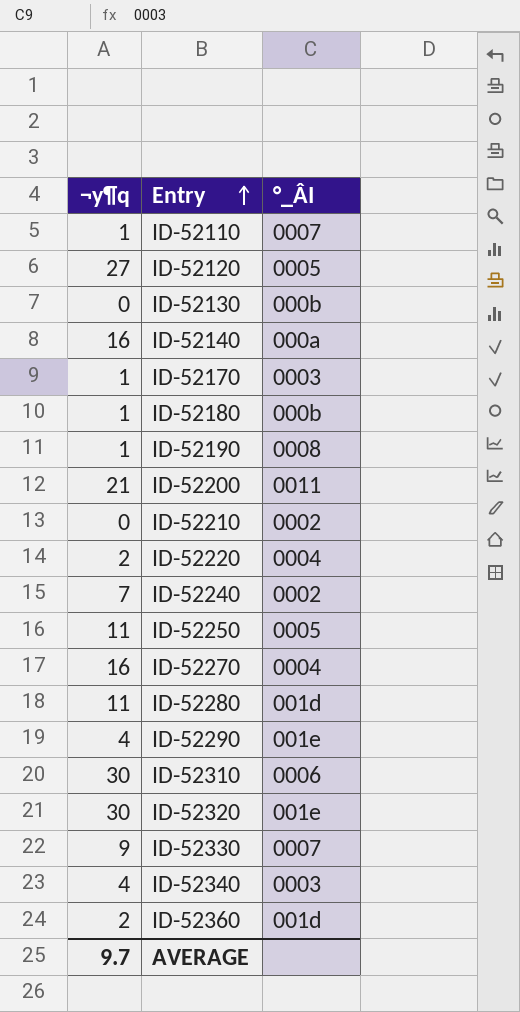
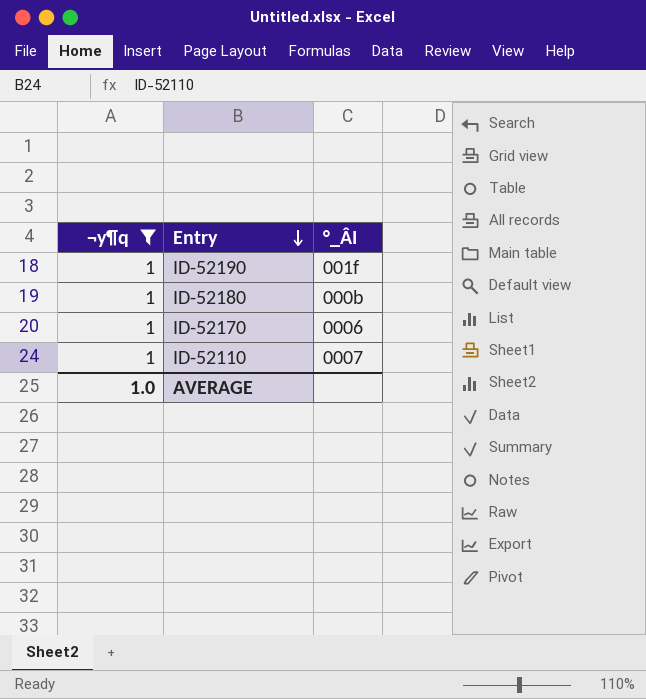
filter: none -> ¬y¶q = 1
row order: Entry ascending -> Entry descending
ID-52190 | °_ÂI: 0008 -> 001f
ID-52170 | °_ÂI: 0003 -> 0006
AVERAGE | ¬y¶q: 9.7 -> 1.0

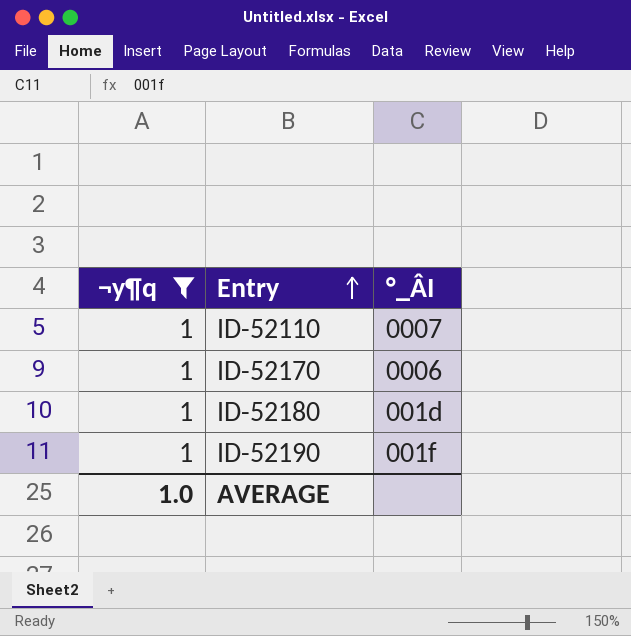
row order: Entry descending -> Entry ascending
ID-52180 | °_ÂI: 000b -> 001d

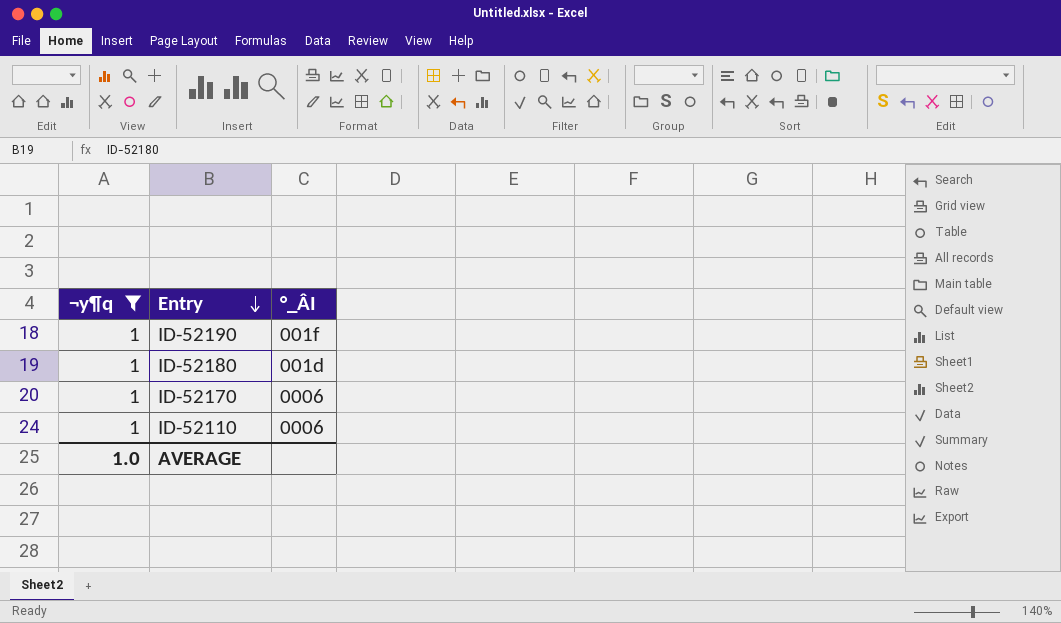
row order: Entry ascending -> Entry descending
ID-52110 | °_ÂI: 0007 -> 0006

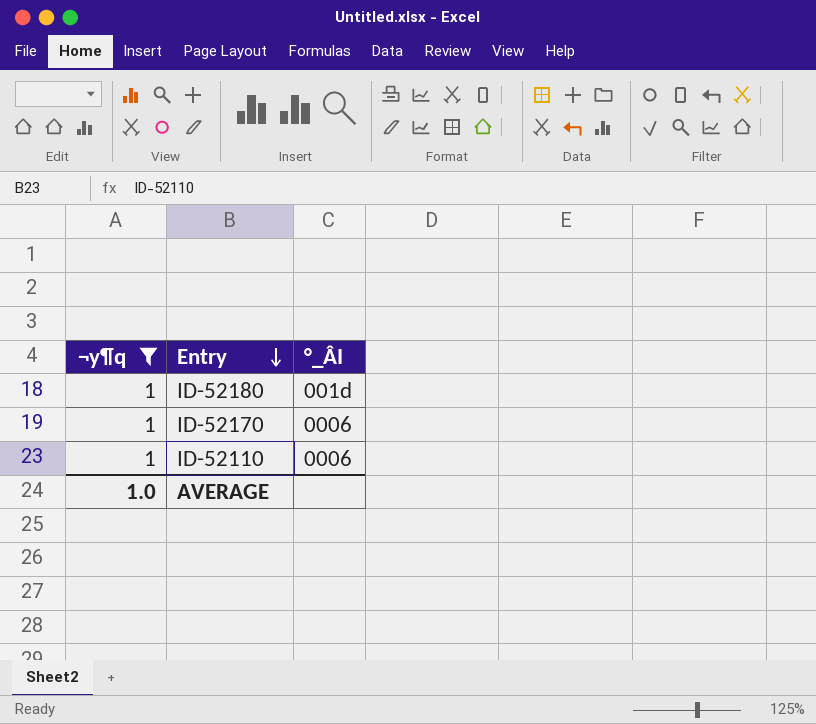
row ID-52190: 1 | 001f -> none

